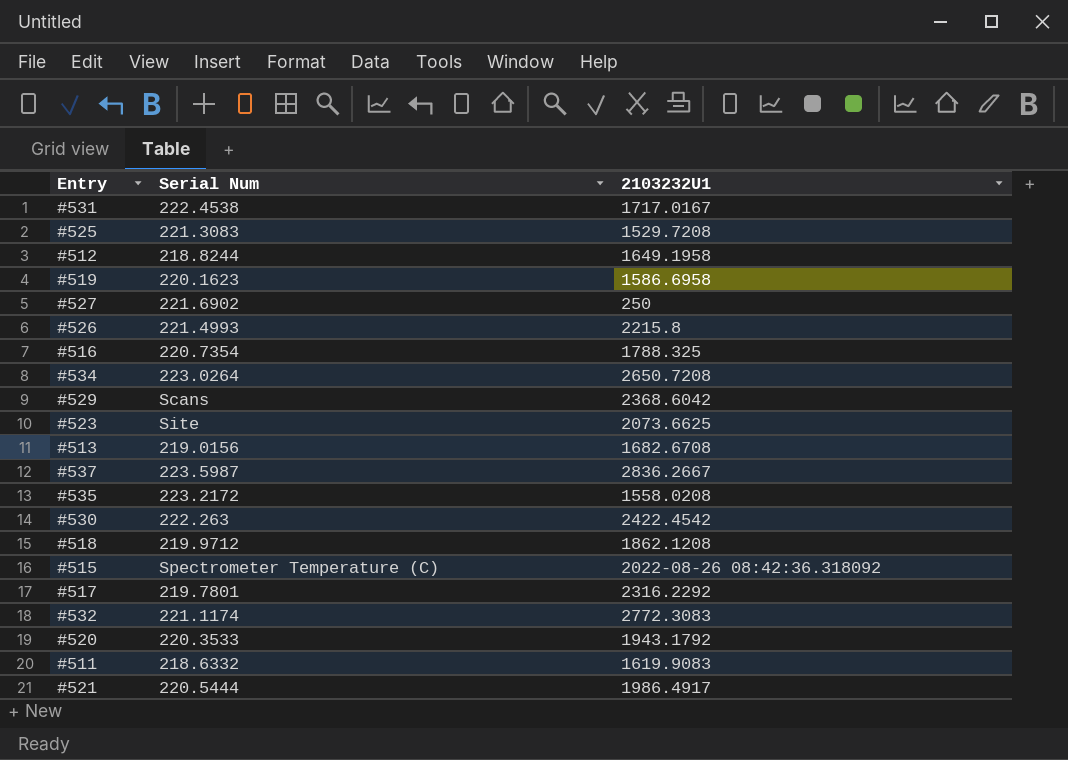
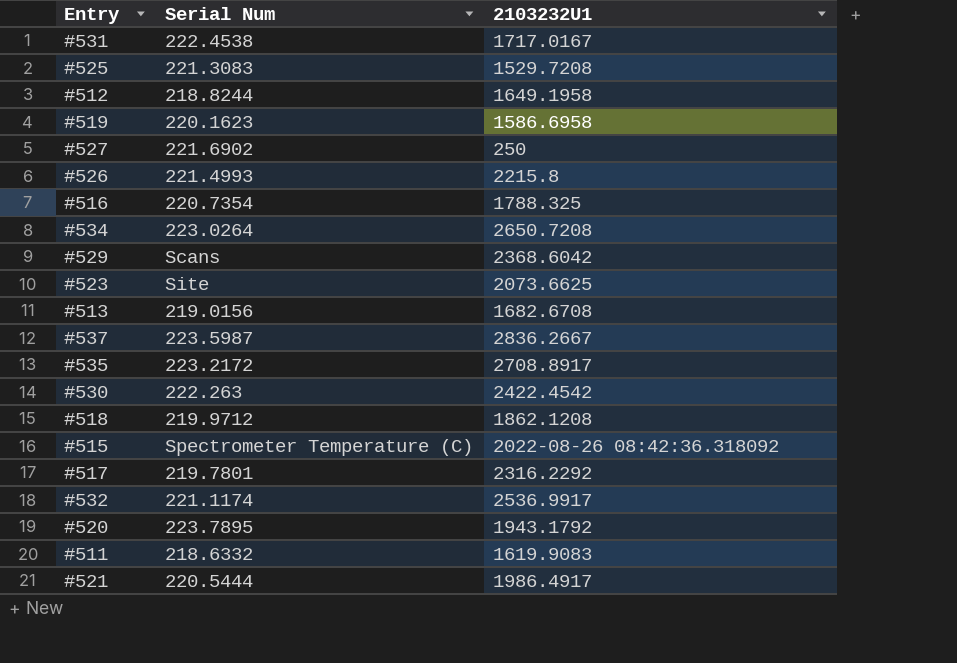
#535 | 2103232U1: 1558.0208 -> 2708.8917
#532 | 2103232U1: 2772.3083 -> 2536.9917
#520 | Serial Num: 220.3533 -> 223.7895

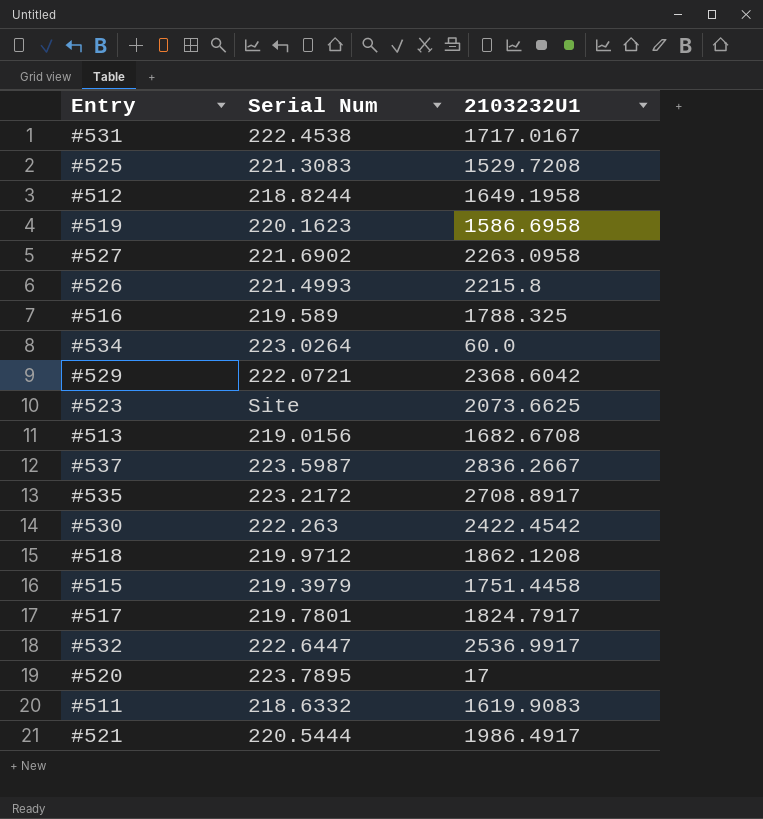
#527 | 2103232U1: 250 -> 2263.0958
#516 | Serial Num: 220.7354 -> 219.589
#534 | 2103232U1: 2650.7208 -> 60.0
#529 | Serial Num: Scans -> 222.0721
#515 | Serial Num: Spectrometer Temperature (C) -> 219.3979
#515 | 2103232U1: 2022-08-26 08:42:36.318092 -> 1751.4458
#517 | 2103232U1: 2316.2292 -> 1824.7917
#532 | Serial Num: 221.1174 -> 222.6447
#520 | 2103232U1: 1943.1792 -> 17

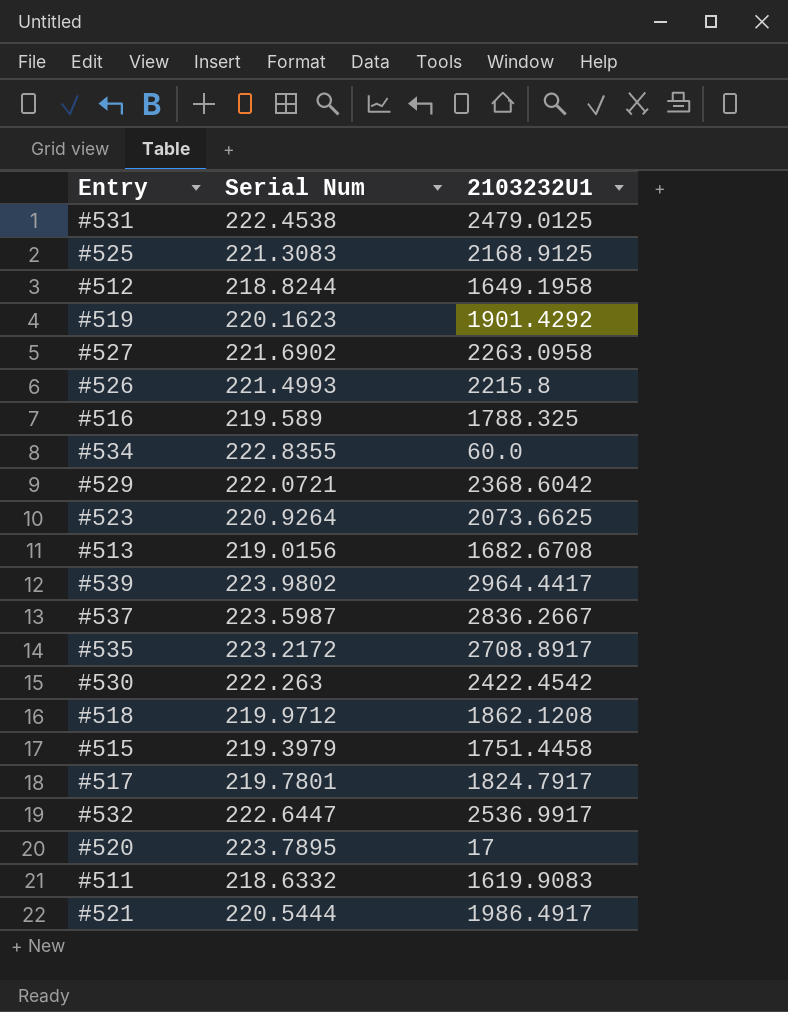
#531 | 2103232U1: 1717.0167 -> 2479.0125
#525 | 2103232U1: 1529.7208 -> 2168.9125
#519 | 2103232U1: 1586.6958 -> 1901.4292
#534 | Serial Num: 223.0264 -> 222.8355
#523 | Serial Num: Site -> 220.9264
row #539: none -> 223.9802 | 2964.4417

